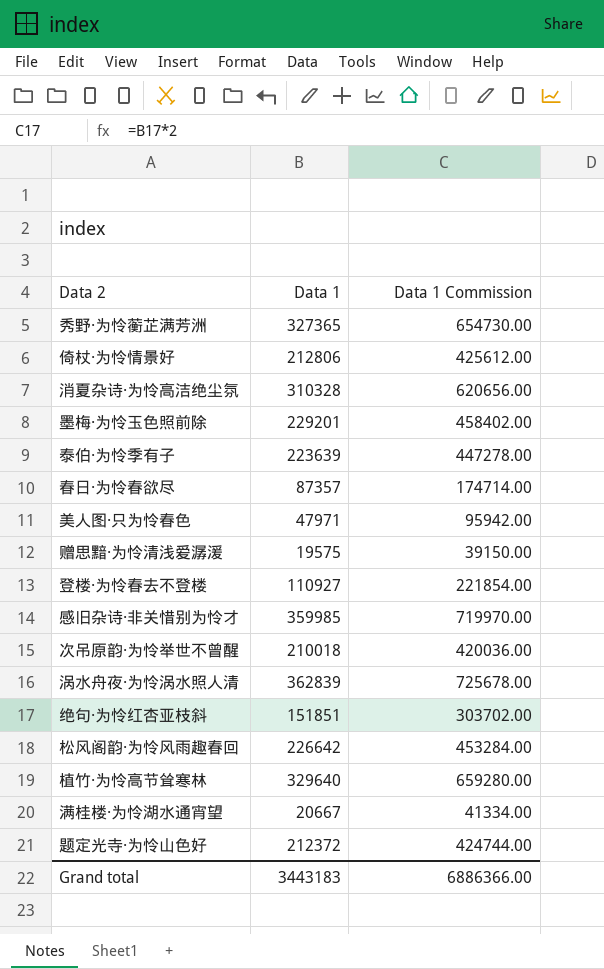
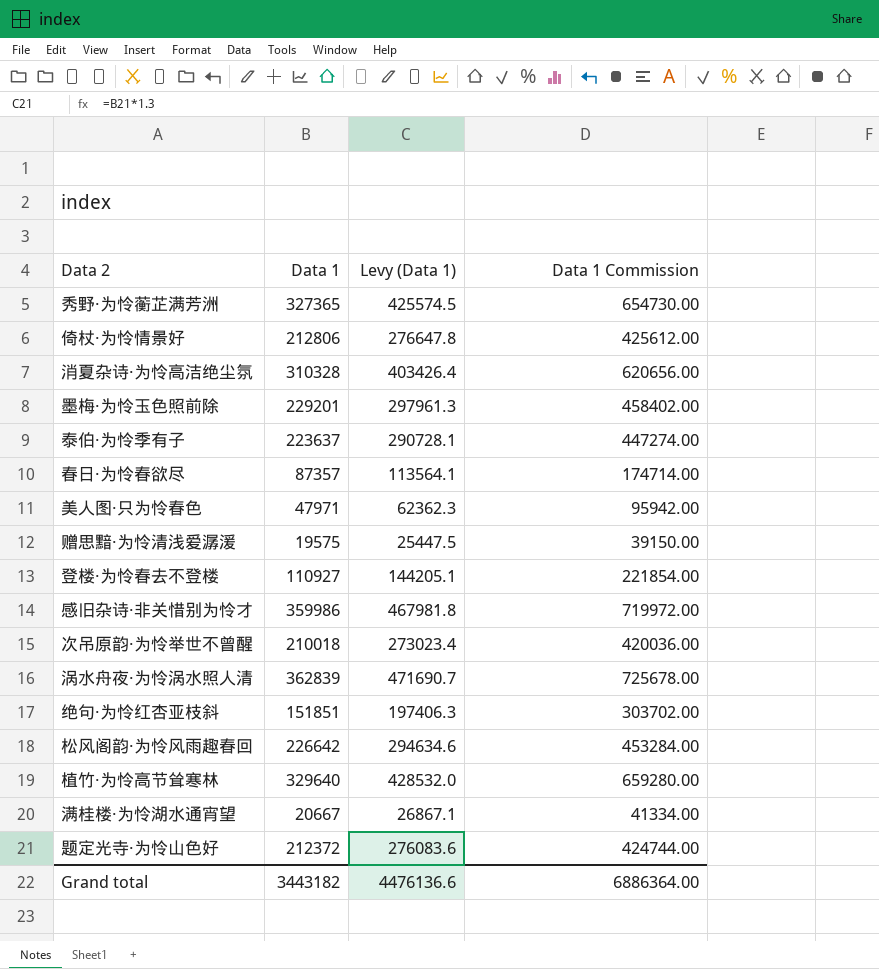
column Levy (Data 1) | formula: none -> [Data 1] * 1.3
泰伯·为怜季有子 | Data 1: 223639 -> 223637
泰伯·为怜季有子 | Data 1 Commission: 447278.00 -> 447274.00
感旧杂诗·非关惜别为怜才 | Data 1: 359985 -> 359986
感旧杂诗·非关惜别为怜才 | Data 1 Commission: 719970.00 -> 719972.00
Grand total | Data 1: 3443183 -> 3443182
Grand total | Data 1 Commission: 6886366.00 -> 6886364.00

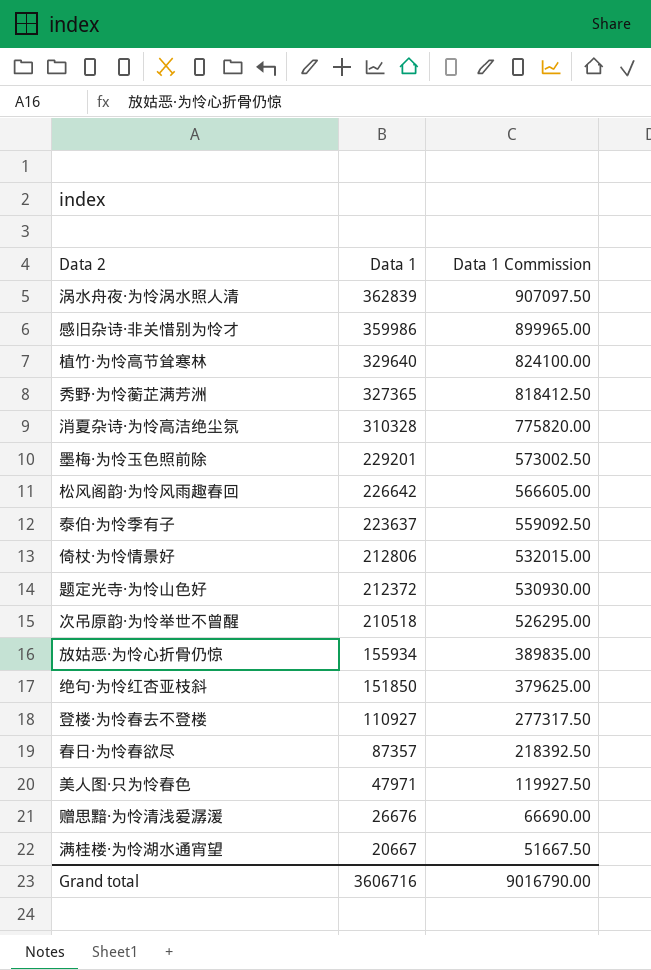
row order: none -> Data 1 descending
column Levy (Data 1) | formula: [Data 1] * 1.3 -> none
column Data 1 Commission | formula: [Data 1] * 2 -> [Data 1] * 2.5
次吊原韵·为怜举世不曾醒 | Data 1: 210018 -> 210518
row 放姑恶·为怜心折骨仍惊: none -> 155934 | 389835.00
绝句·为怜红杏亚枝斜 | Data 1: 151851 -> 151850
赠思黯·为怜清浅爱潺湲 | Data 1: 19575 -> 26676
Grand total | Data 1: 3443182 -> 3606716
Grand total | Data 1 Commission: 6886364.00 -> 9016790.00

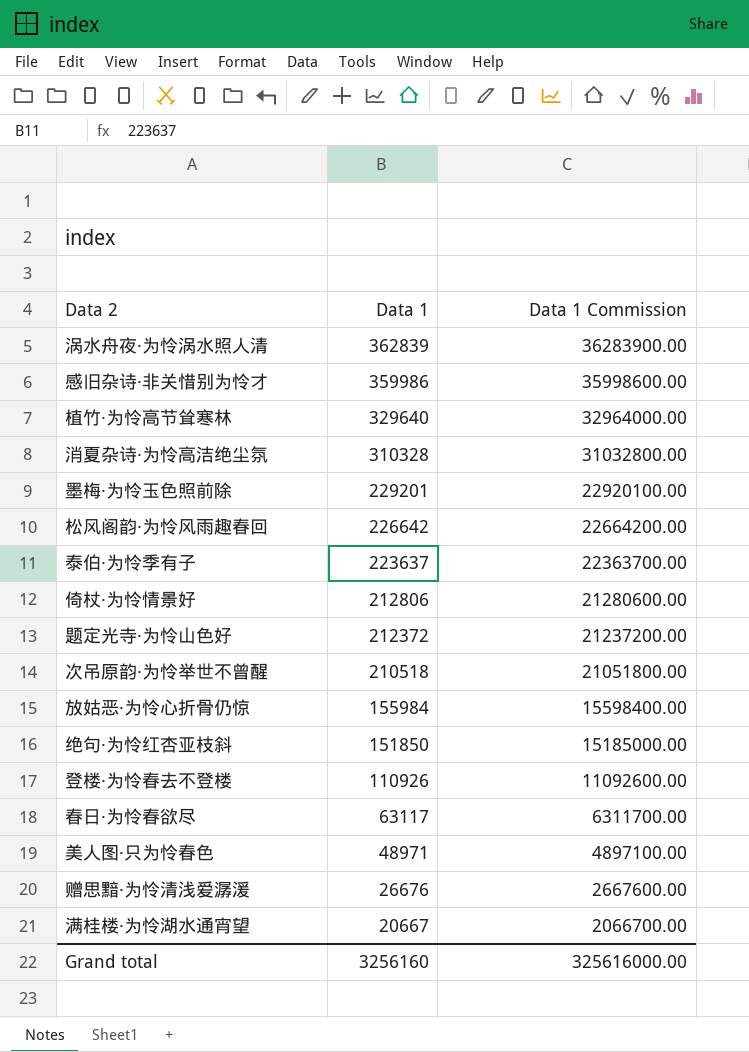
column Data 1 Commission | formula: [Data 1] * 2.5 -> [Data 1] * 100
row 秀野·为怜蘅芷满芳洲: 327365 | 818412.50 -> none
放姑恶·为怜心折骨仍惊 | Data 1: 155934 -> 155984
登楼·为怜春去不登楼 | Data 1: 110927 -> 110926
春日·为怜春欲尽 | Data 1: 87357 -> 63117
美人图·只为怜春色 | Data 1: 47971 -> 48971
Grand total | Data 1: 3606716 -> 3256160
Grand total | Data 1 Commission: 9016790.00 -> 325616000.00

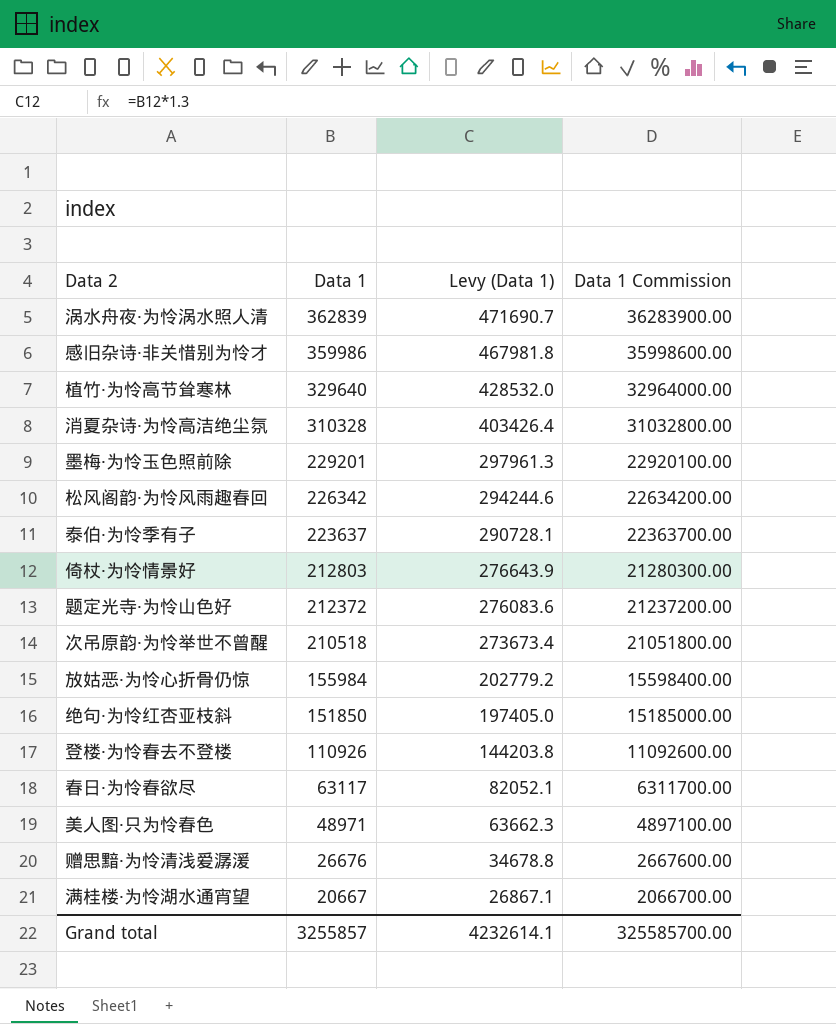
column Levy (Data 1) | formula: none -> [Data 1] * 1.3
松风阁韵·为怜风雨趣春回 | Data 1: 226642 -> 226342
松风阁韵·为怜风雨趣春回 | Data 1 Commission: 22664200.00 -> 22634200.00
倚杖·为怜情景好 | Data 1: 212806 -> 212803
倚杖·为怜情景好 | Data 1 Commission: 21280600.00 -> 21280300.00
Grand total | Data 1: 3256160 -> 3255857
Grand total | Data 1 Commission: 325616000.00 -> 325585700.00

